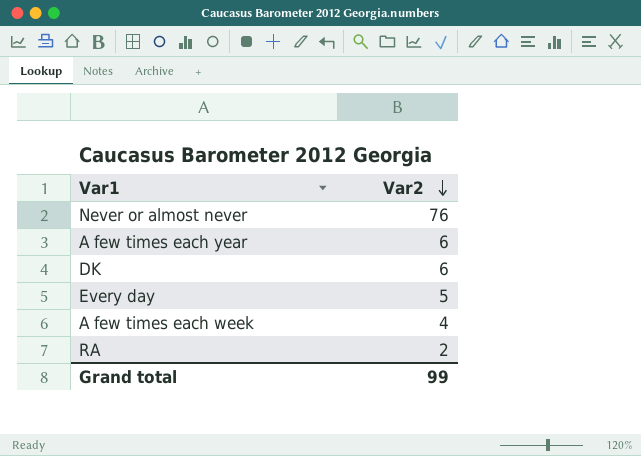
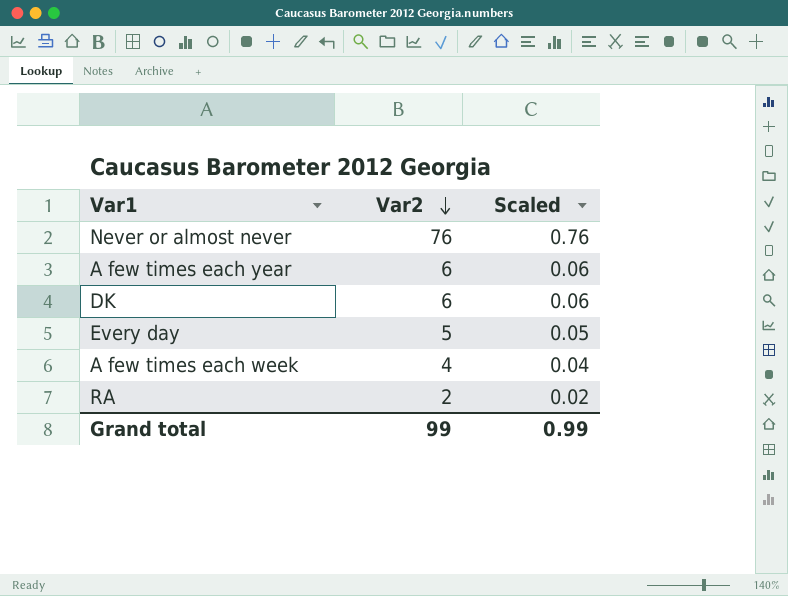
column Scaled | formula: none -> [Var2] * 0.01

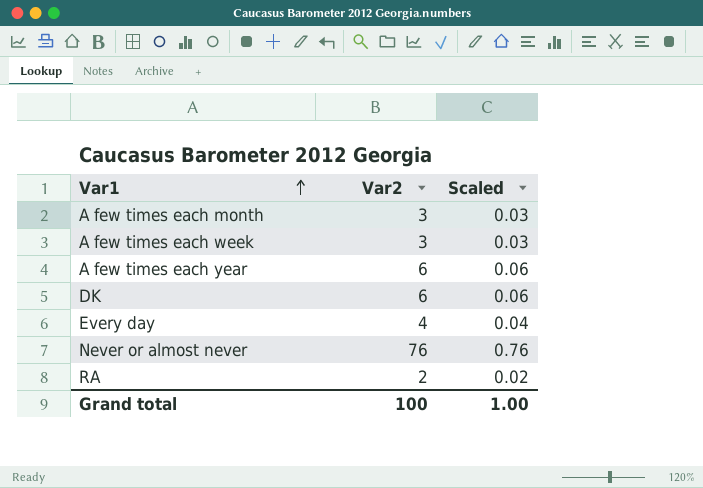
row order: Var2 descending -> Var1 ascending
row A few times each month: none -> 3 | 0.03
A few times each week | Var2: 4 -> 3
A few times each week | Scaled: 0.04 -> 0.03
Every day | Var2: 5 -> 4
Every day | Scaled: 0.05 -> 0.04
Grand total | Var2: 99 -> 100
Grand total | Scaled: 0.99 -> 1.00

